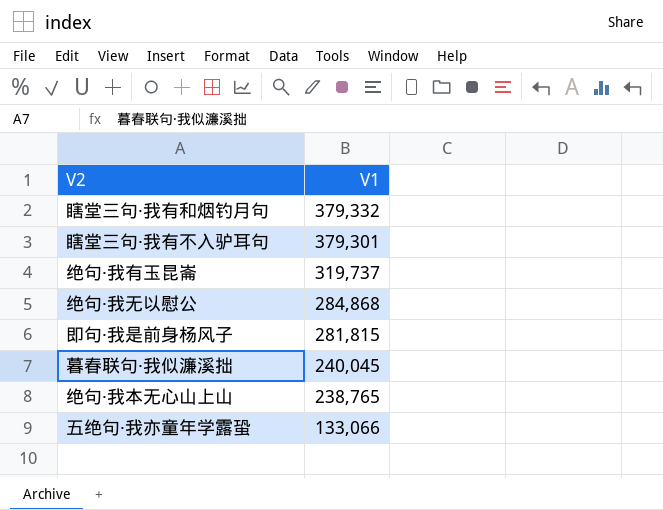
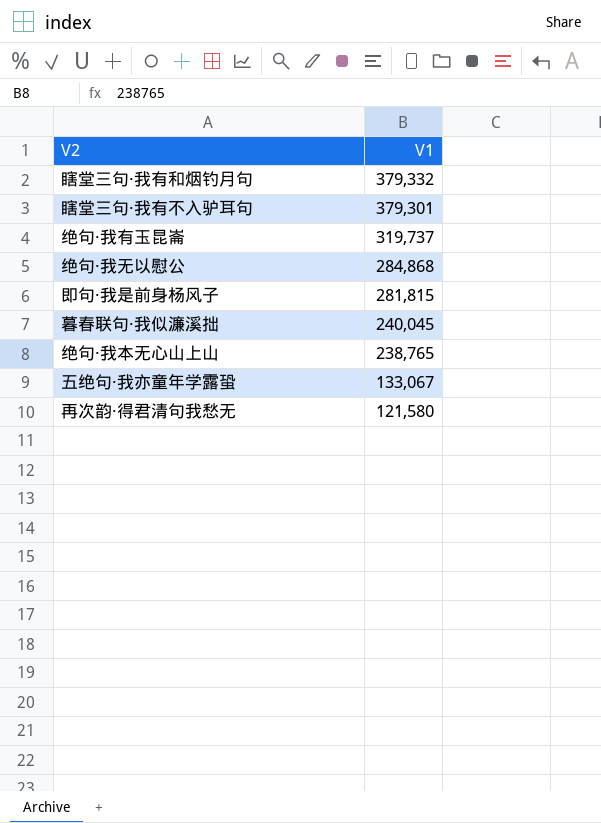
五绝句·我亦童年学露蛩 | V1: 133,066 -> 133,067
row 再次韵·得君清句我愁无: none -> 121,580

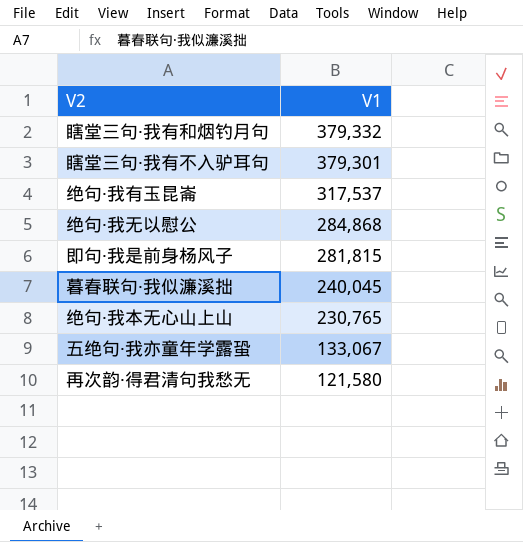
绝句·我有玉昆崙 | V1: 319,737 -> 317,537
绝句·我本无心山上山 | V1: 238,765 -> 230,765

